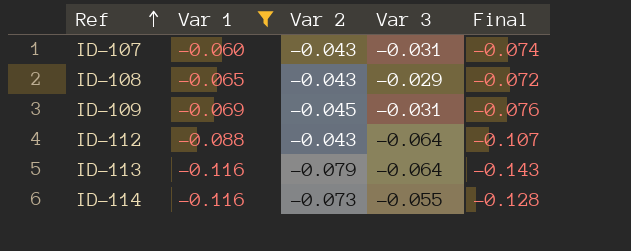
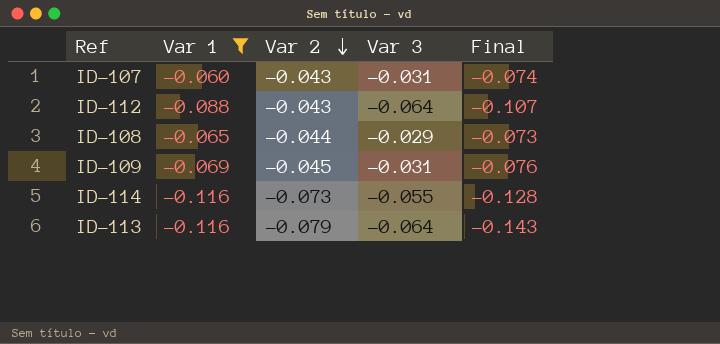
row order: Ref ascending -> Var 2 descending
ID-108 | Var 2: -0.043 -> -0.044
ID-108 | Final: -0.072 -> -0.073

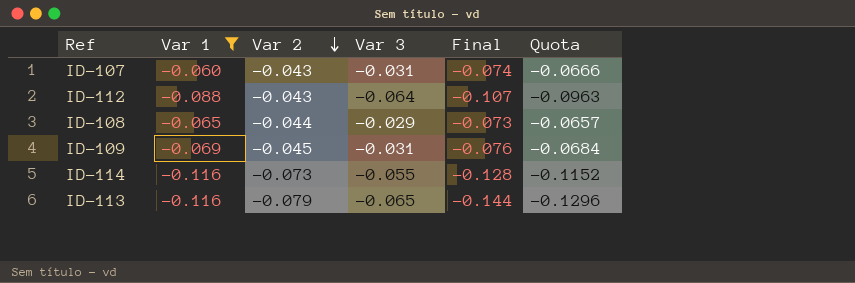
column Quota | formula: none -> [Final] * 0.9
ID-113 | Var 3: -0.064 -> -0.065
ID-113 | Final: -0.143 -> -0.144

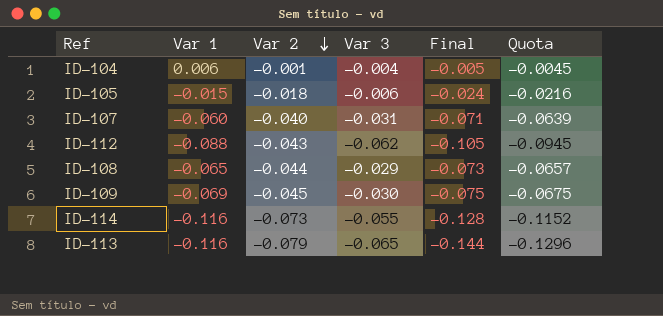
filter: Var 1 <= -0.060 -> none
ID-107 | Var 2: -0.043 -> -0.040
ID-107 | Final: -0.074 -> -0.071
ID-107 | Quota: -0.0666 -> -0.0639
ID-112 | Var 3: -0.064 -> -0.062
ID-112 | Final: -0.107 -> -0.105
ID-112 | Quota: -0.0963 -> -0.0945
ID-109 | Var 3: -0.031 -> -0.030
ID-109 | Final: -0.076 -> -0.075
ID-109 | Quota: -0.0684 -> -0.0675

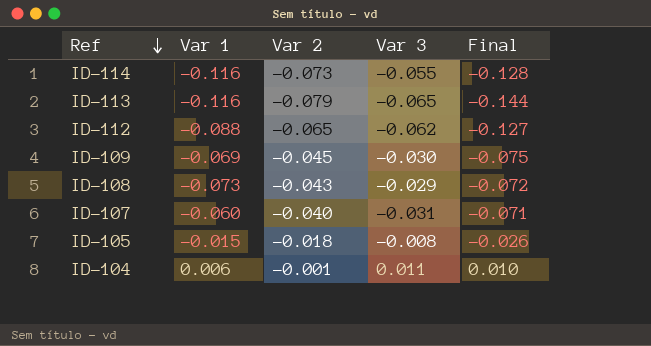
row order: Var 2 descending -> Ref descending
column Quota | formula: [Final] * 0.9 -> none
ID-112 | Var 2: -0.043 -> -0.065
ID-112 | Final: -0.105 -> -0.127
ID-108 | Var 1: -0.065 -> -0.073
ID-108 | Var 2: -0.044 -> -0.043
ID-108 | Final: -0.073 -> -0.072
ID-105 | Var 3: -0.006 -> -0.008
ID-105 | Final: -0.024 -> -0.026
ID-104 | Var 3: -0.004 -> 0.011
ID-104 | Final: -0.005 -> 0.010

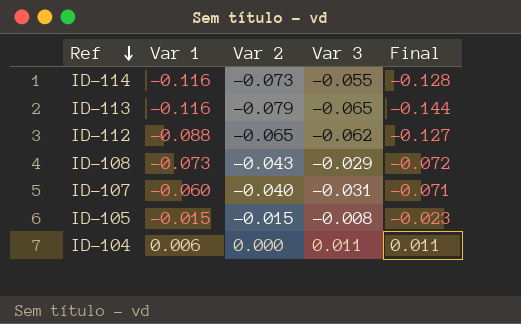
row ID-109: -0.069 | -0.045 | -0.030 | -0.075 -> none
ID-105 | Var 2: -0.018 -> -0.015
ID-105 | Final: -0.026 -> -0.023
ID-104 | Var 2: -0.001 -> 0.000
ID-104 | Final: 0.010 -> 0.011

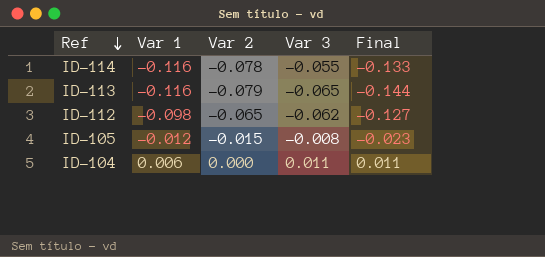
row ID-108: -0.073 | -0.043 | -0.029 | -0.072 -> none
row ID-107: -0.060 | -0.040 | -0.031 | -0.071 -> none
ID-114 | Var 2: -0.073 -> -0.078
ID-114 | Final: -0.128 -> -0.133
ID-112 | Var 1: -0.088 -> -0.098
ID-105 | Var 1: -0.015 -> -0.012

